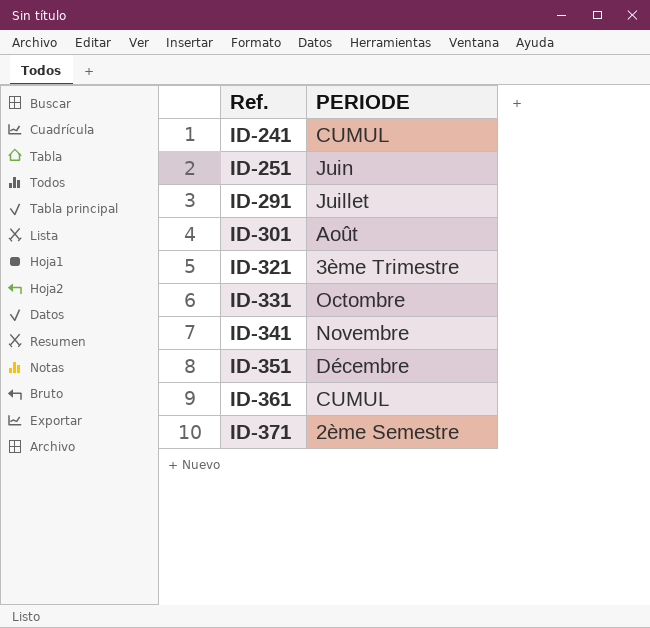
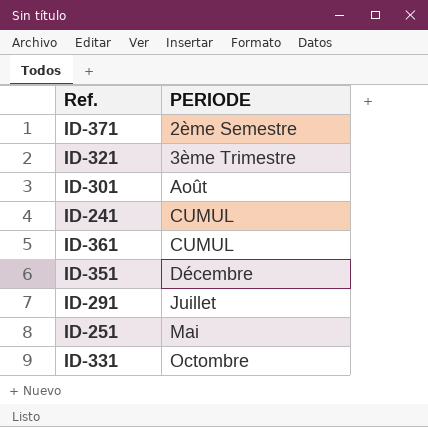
row order: Ref. ascending -> PERIODE ascending
row ID-341: Novembre -> none
ID-251 | PERIODE: Juin -> Mai

